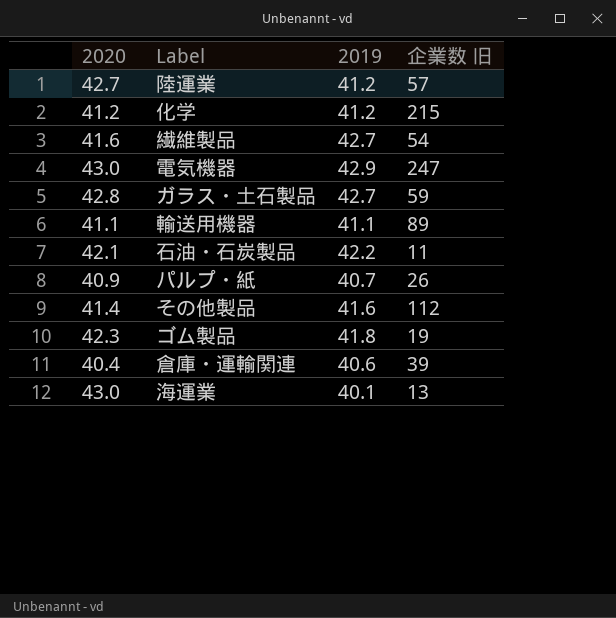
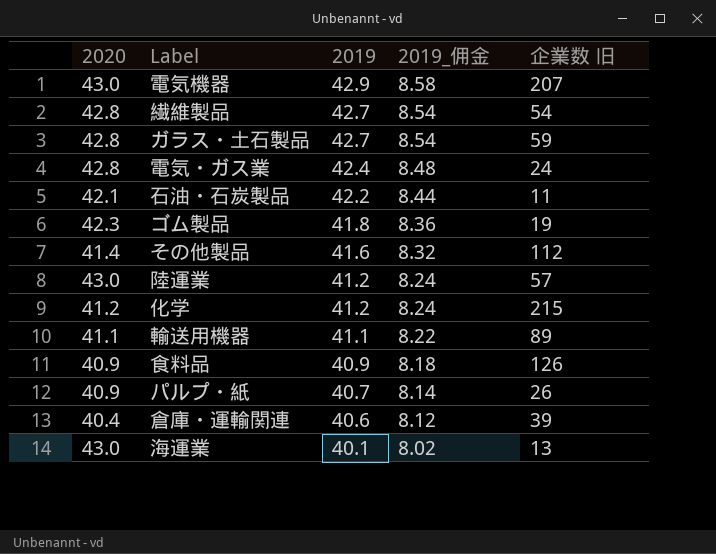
row order: none -> 2019 descending
column 2019_佣金 | formula: none -> [2019] * 0.2
電気機器 | 企業数 旧: 247 -> 207
繊維製品 | 2020: 41.6 -> 42.8
row 電気・ガス業: none -> 42.8 | 42.4 | 8.48 | 24
陸運業 | 2020: 42.7 -> 43.0
row 食料品: none -> 40.9 | 40.9 | 8.18 | 126

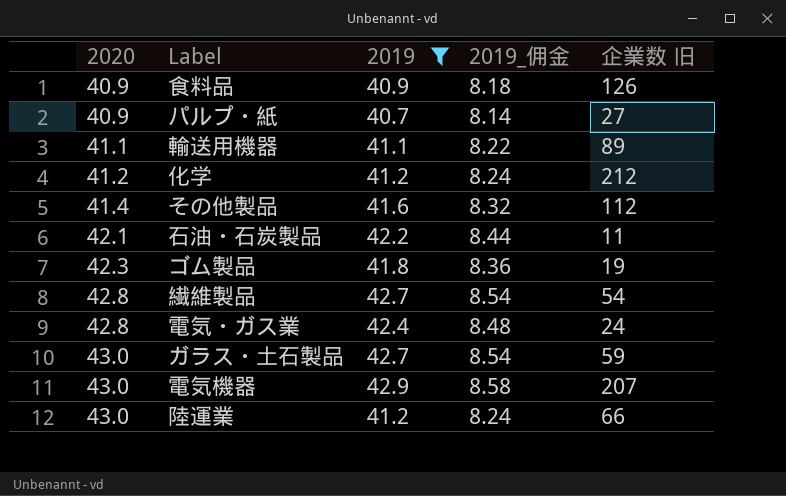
filter: none -> 2019 >= 40.7
row order: 2019 descending -> 2020 ascending
パルプ・紙 | 企業数 旧: 26 -> 27
化学 | 企業数 旧: 215 -> 212
ガラス・土石製品 | 2020: 42.8 -> 43.0
陸運業 | 企業数 旧: 57 -> 66

